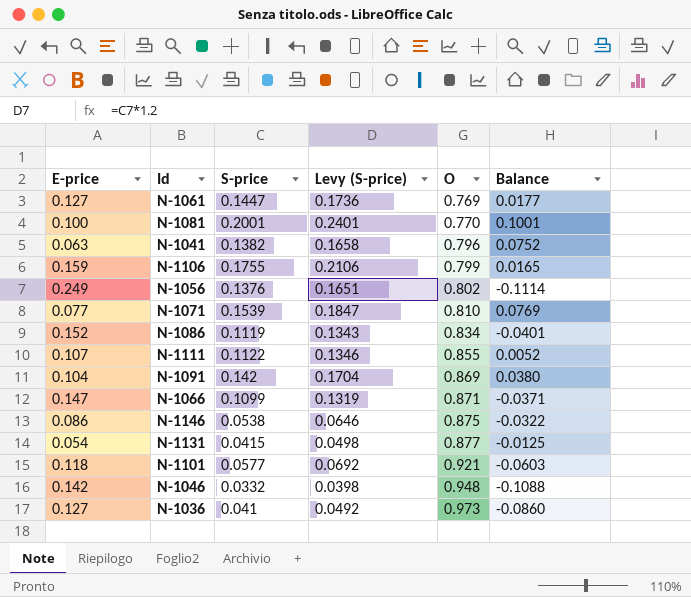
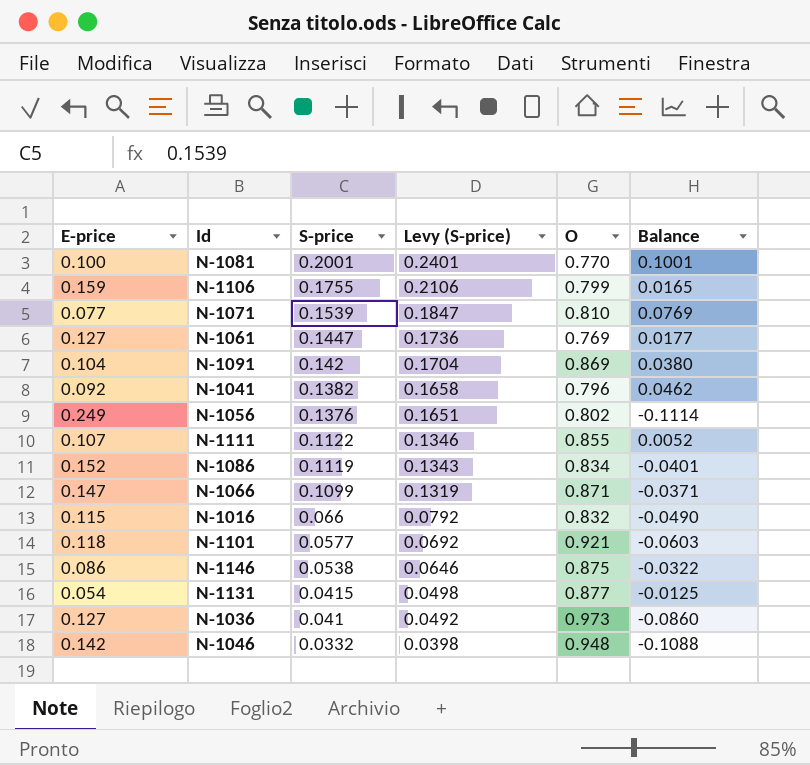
row order: O ascending -> S-price descending
N-1041 | E-price: 0.063 -> 0.092
N-1041 | Balance: 0.0752 -> 0.0462
row N-1016: none -> 0.115 | 0.066 | 0.0792 | 0.832 | -0.0490

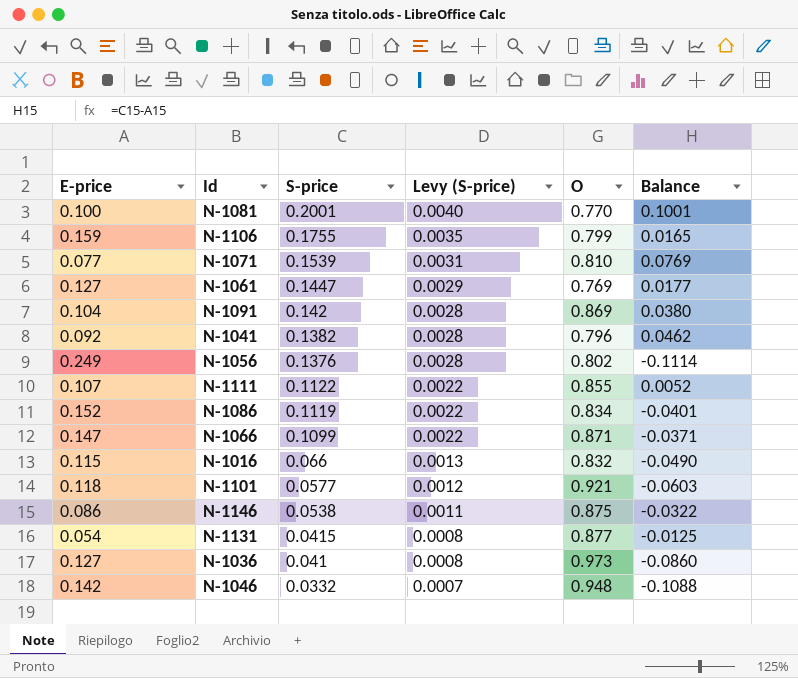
column Levy (S-price) | formula: [S-price] * 1.2 -> [S-price] * 0.02

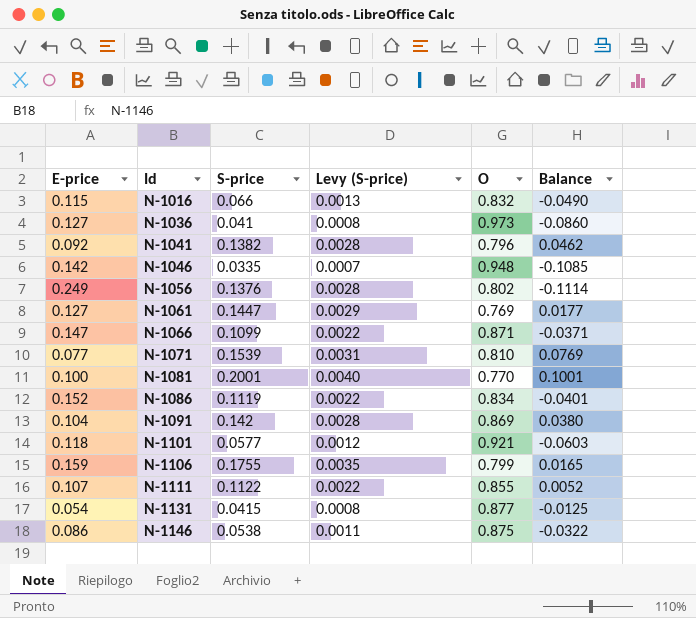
row order: S-price descending -> Id ascending
N-1046 | S-price: 0.0332 -> 0.0335
N-1046 | Balance: -0.1088 -> -0.1085

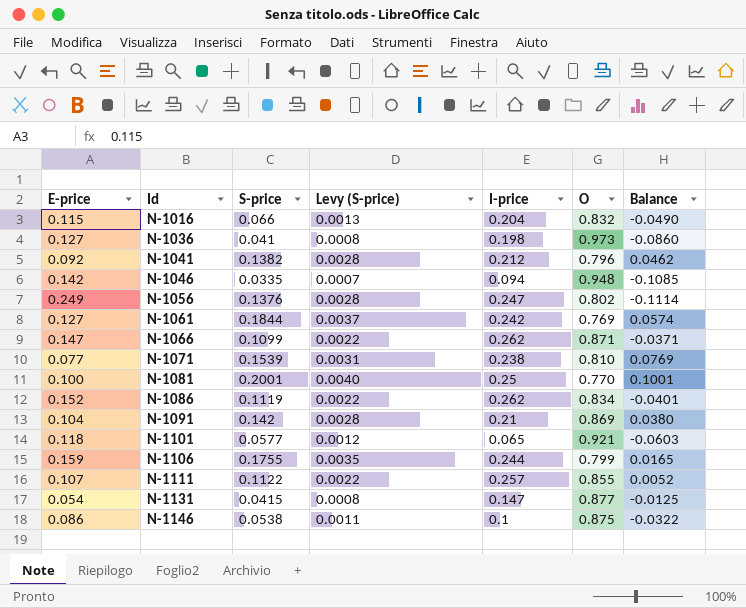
column I-price | position: none -> 5
N-1061 | S-price: 0.1447 -> 0.1844
N-1061 | Levy (S-price): 0.0029 -> 0.0037
N-1061 | Balance: 0.0177 -> 0.0574

